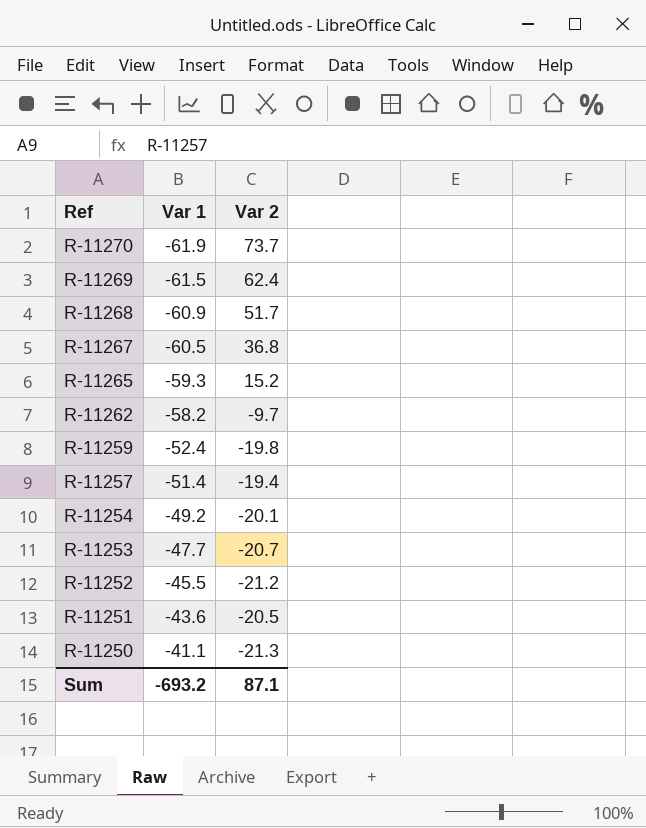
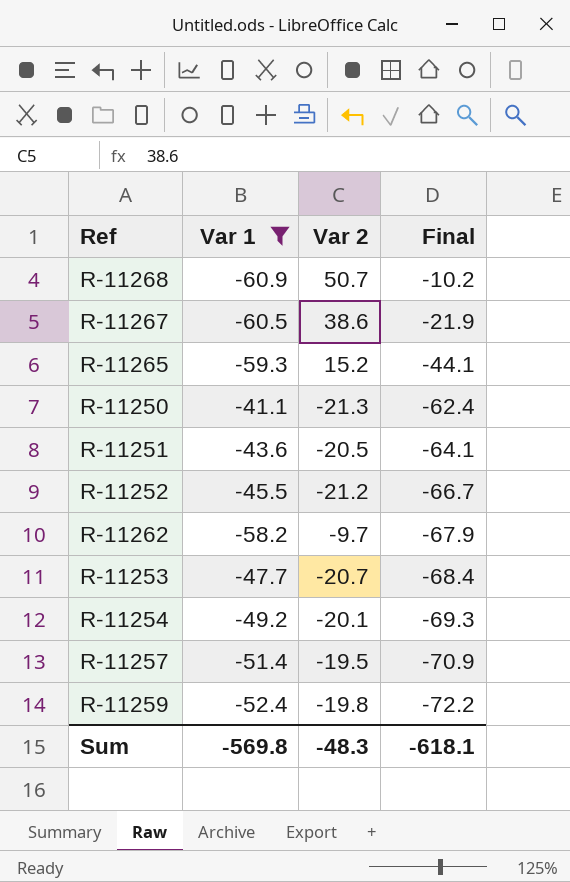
filter: none -> Var 1 >= -60.9
row order: Ref descending -> Final descending
column Final | formula: none -> [Var 1] + [Var 2]
R-11268 | Var 2: 51.7 -> 50.7
R-11267 | Var 2: 36.8 -> 38.6
R-11257 | Var 2: -19.4 -> -19.5
Sum | Var 1: -693.2 -> -569.8
Sum | Var 2: 87.1 -> -48.3

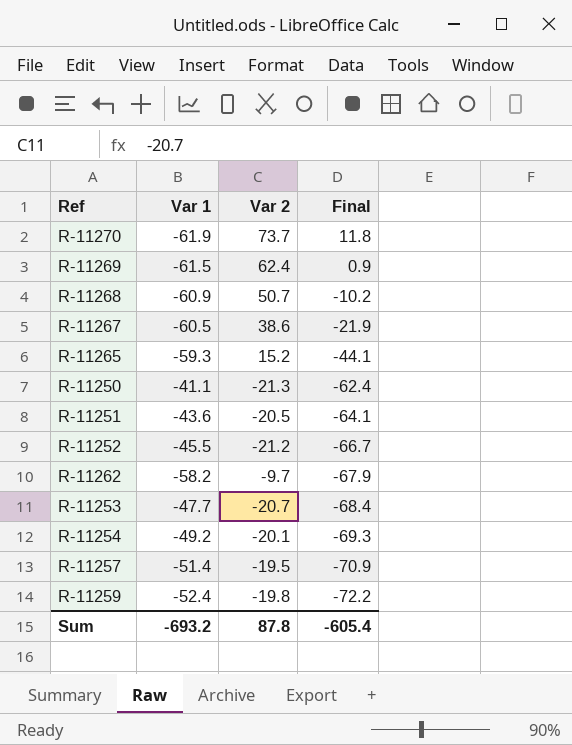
filter: Var 1 >= -60.9 -> none
Sum | Var 1: -569.8 -> -693.2
Sum | Var 2: -48.3 -> 87.8
Sum | Final: -618.1 -> -605.4

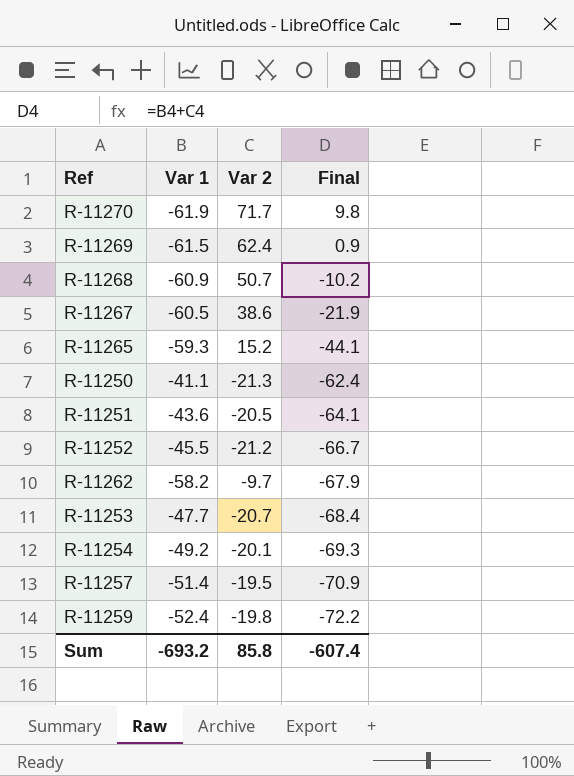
R-11270 | Var 2: 73.7 -> 71.7
R-11270 | Final: 11.8 -> 9.8
Sum | Var 2: 87.8 -> 85.8
Sum | Final: -605.4 -> -607.4

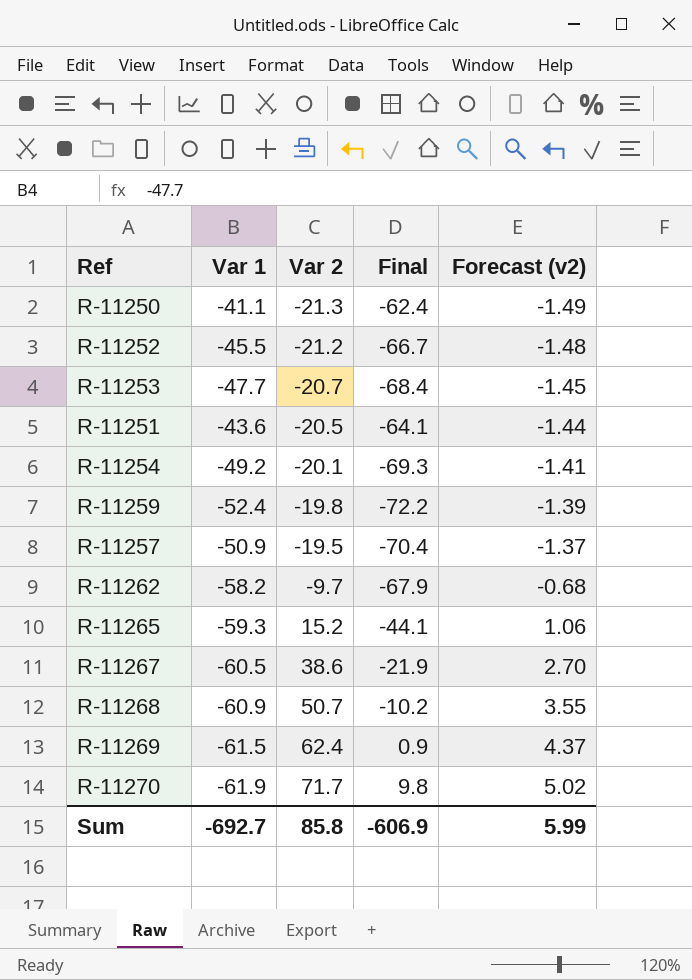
row order: Final descending -> Var 2 ascending
column Forecast (v2) | formula: none -> [Var 2] * 0.07
R-11257 | Var 1: -51.4 -> -50.9
R-11257 | Final: -70.9 -> -70.4
Sum | Var 1: -693.2 -> -692.7
Sum | Final: -607.4 -> -606.9

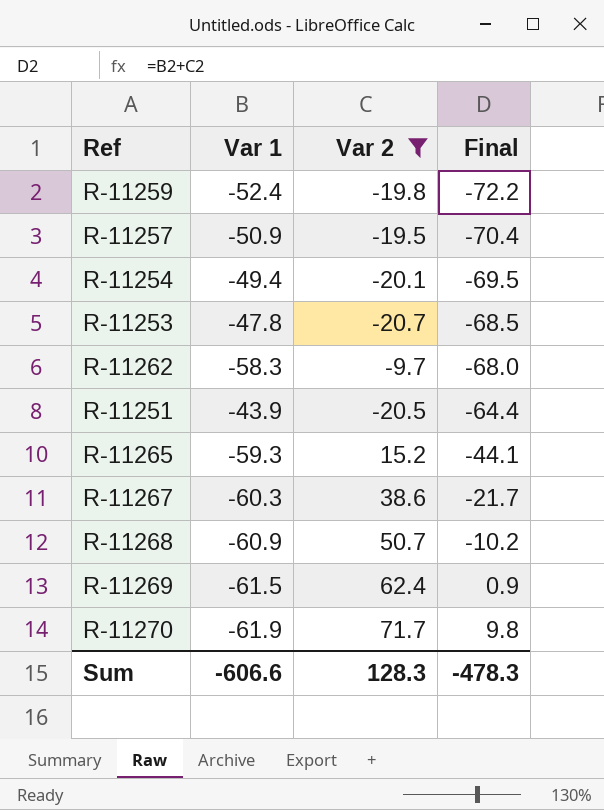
filter: none -> Var 2 >= -20.7
row order: Var 2 ascending -> Final ascending
column Forecast (v2) | formula: [Var 2] * 0.07 -> none
R-11254 | Var 1: -49.2 -> -49.4
R-11254 | Final: -69.3 -> -69.5
R-11253 | Var 1: -47.7 -> -47.8
R-11253 | Final: -68.4 -> -68.5
R-11262 | Var 1: -58.2 -> -58.3
R-11262 | Final: -67.9 -> -68.0
R-11251 | Var 1: -43.6 -> -43.9
R-11251 | Final: -64.1 -> -64.4
R-11267 | Var 1: -60.5 -> -60.3
R-11267 | Final: -21.9 -> -21.7
Sum | Var 1: -692.7 -> -606.6
Sum | Var 2: 85.8 -> 128.3
Sum | Final: -606.9 -> -478.3

